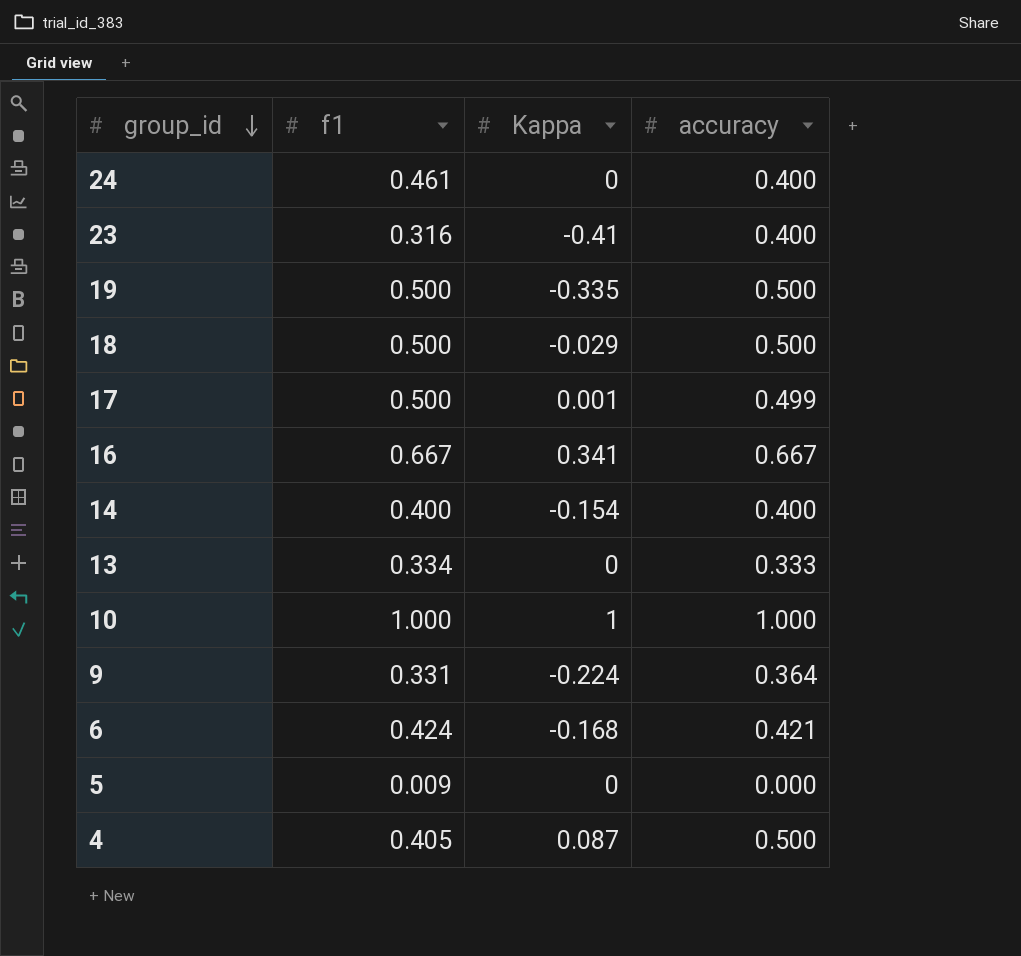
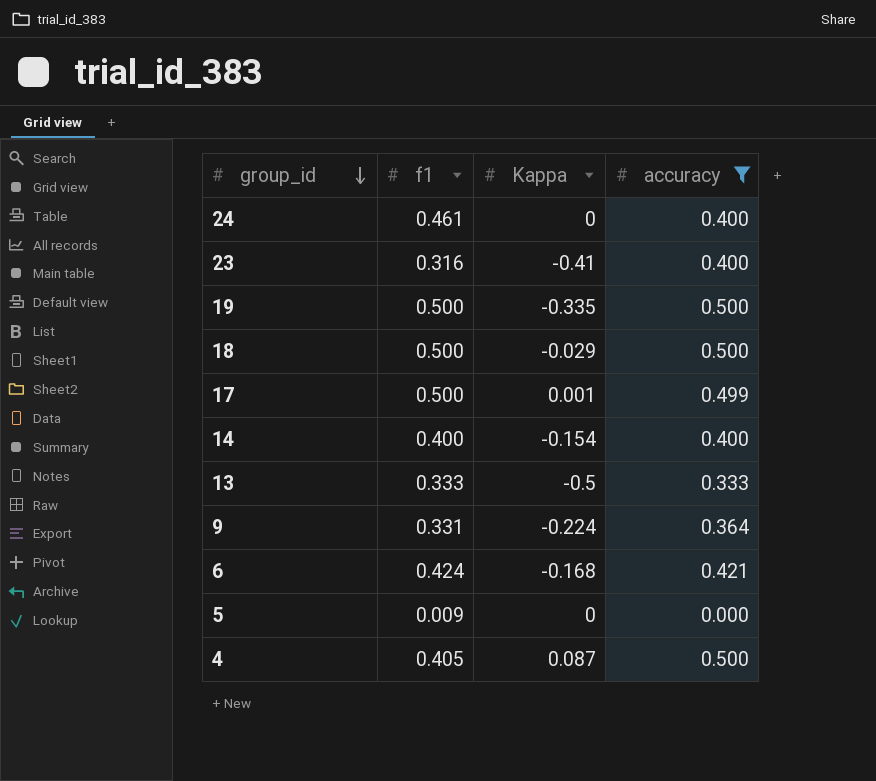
filter: none -> accuracy <= 0.500
13 | f1: 0.334 -> 0.333
13 | Kappa: 0 -> -0.5

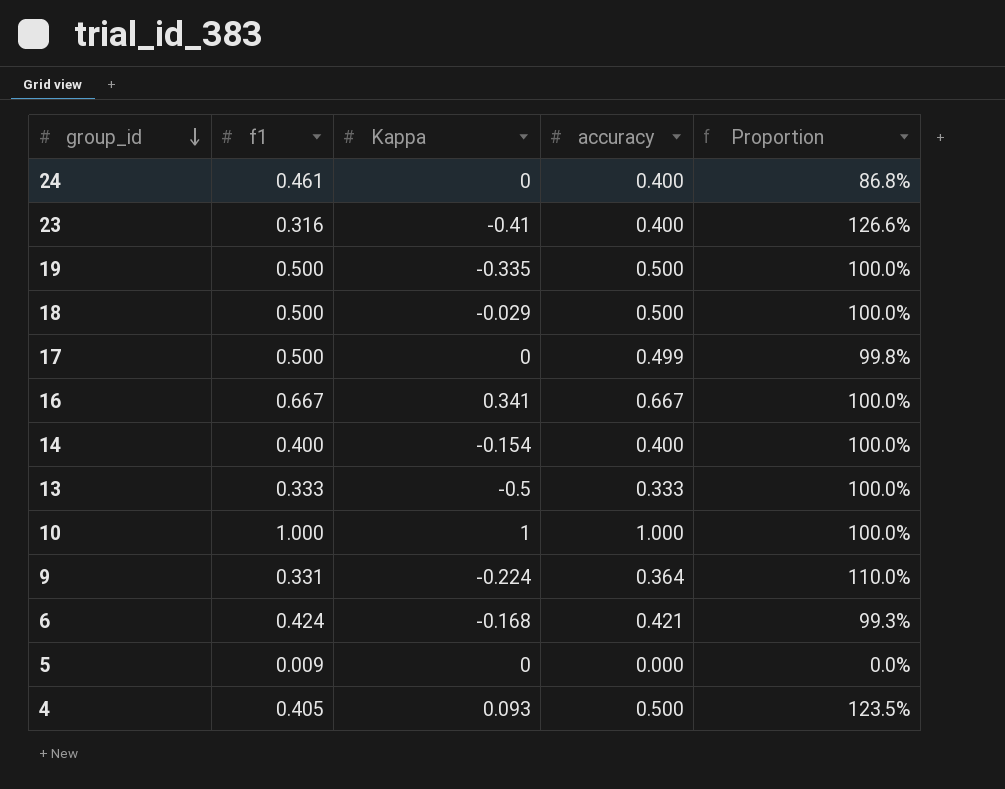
filter: accuracy <= 0.500 -> none
column Proportion | formula: none -> [accuracy] / [f1]
17 | Kappa: 0.001 -> 0
4 | Kappa: 0.087 -> 0.093

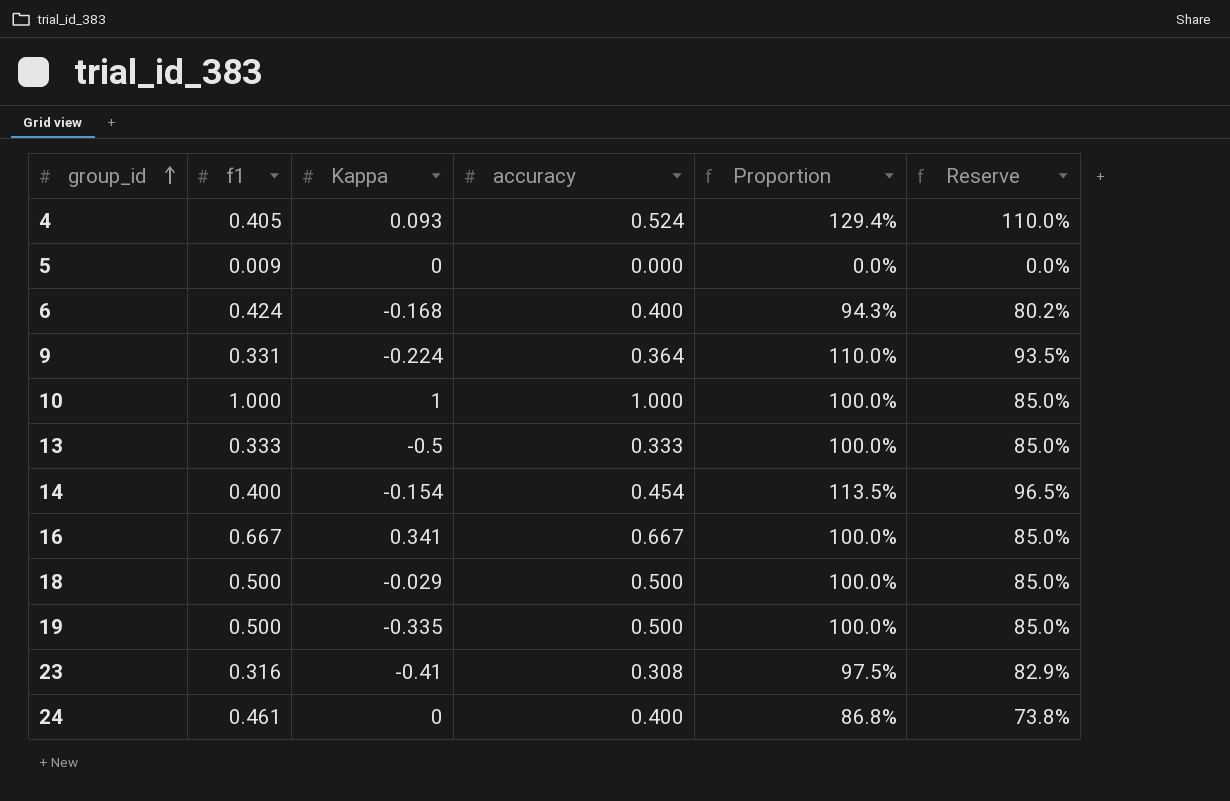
row order: group_id descending -> group_id ascending
column Reserve | formula: none -> [Proportion] * 0.85
row 17: 0.500 | 0 | 0.499 | 99.8% -> none
4 | accuracy: 0.500 -> 0.524
4 | Proportion: 123.5% -> 129.4%
6 | accuracy: 0.421 -> 0.400
6 | Proportion: 99.3% -> 94.3%
14 | accuracy: 0.400 -> 0.454
14 | Proportion: 100.0% -> 113.5%
23 | accuracy: 0.400 -> 0.308
23 | Proportion: 126.6% -> 97.5%

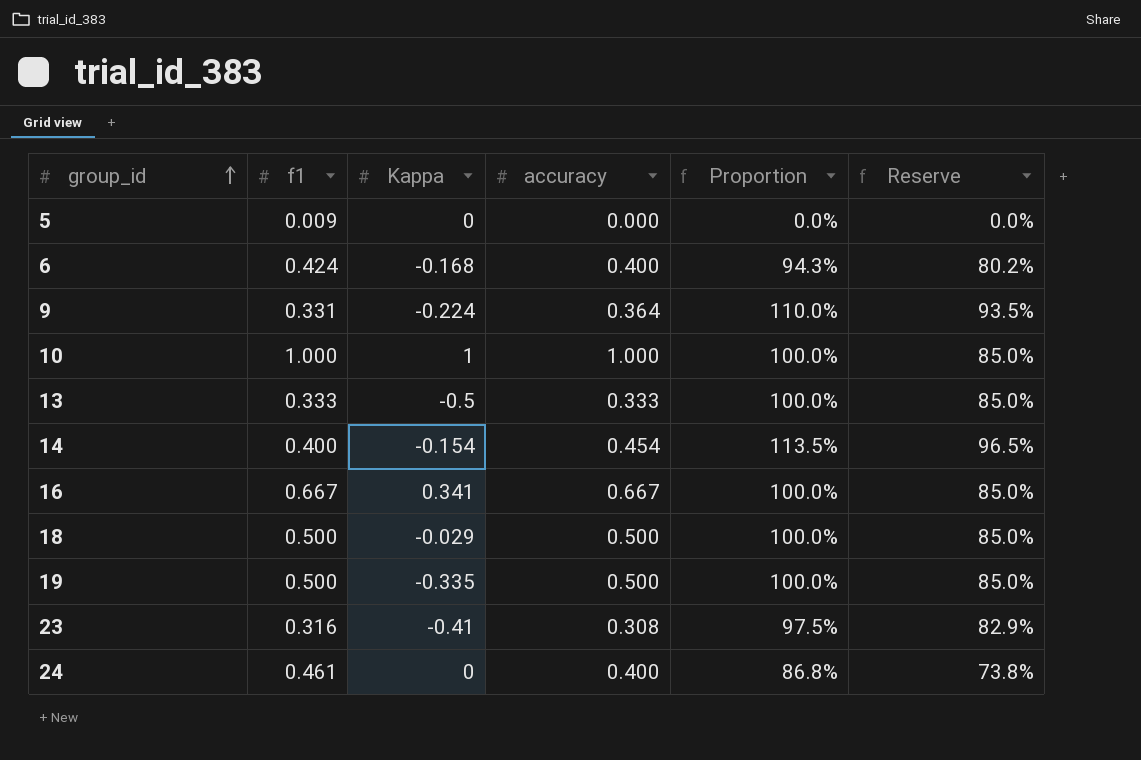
row 4: 0.405 | 0.093 | 0.524 | 129.4% | 110.0% -> none

